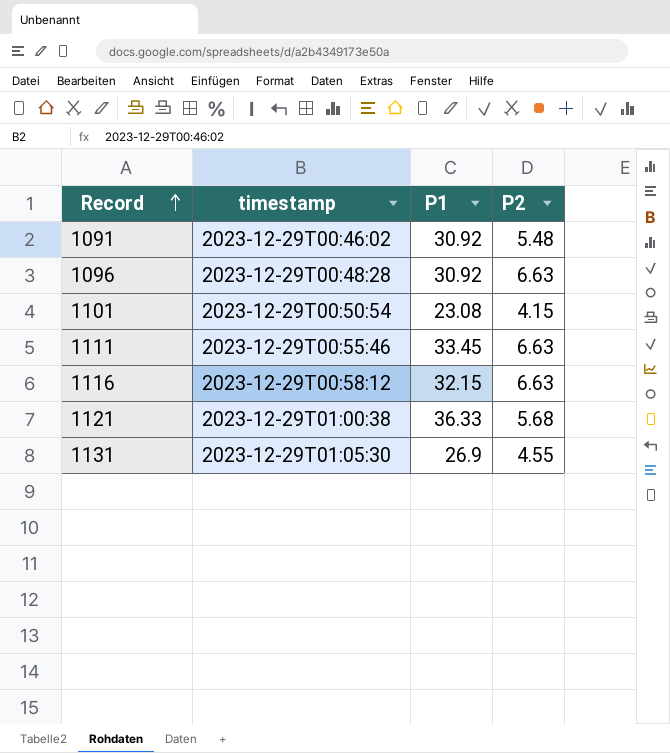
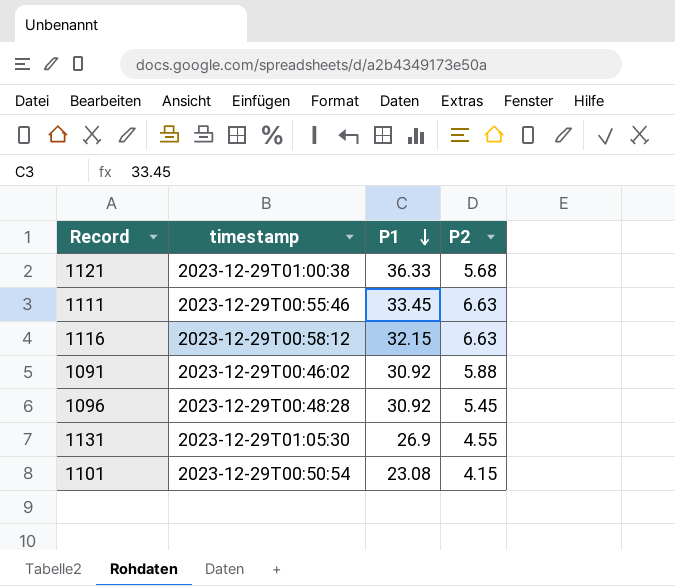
row order: Record ascending -> P1 descending
1091 | P2: 5.48 -> 5.88
1096 | P2: 6.63 -> 5.45

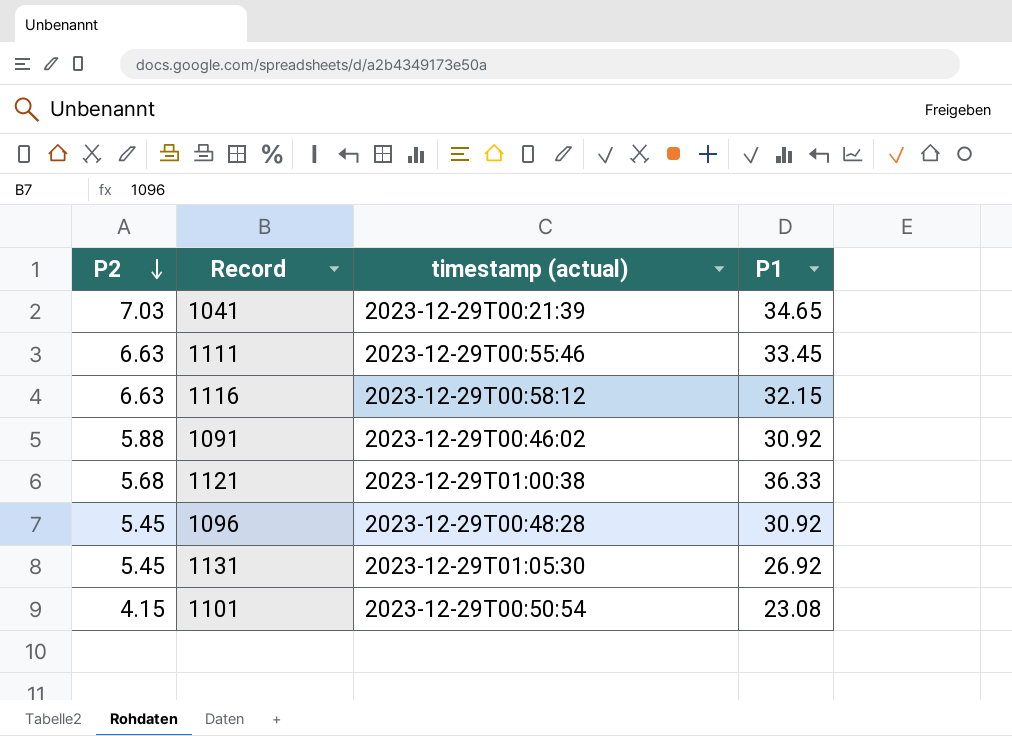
row order: P1 descending -> P2 descending
column P2 | position: 4 -> 1
column name: timestamp -> timestamp (actual)
row 1041: none -> 7.03 | 2023-12-29T00:21:39 | 34.65
1131 | P2: 4.55 -> 5.45
1131 | P1: 26.9 -> 26.92

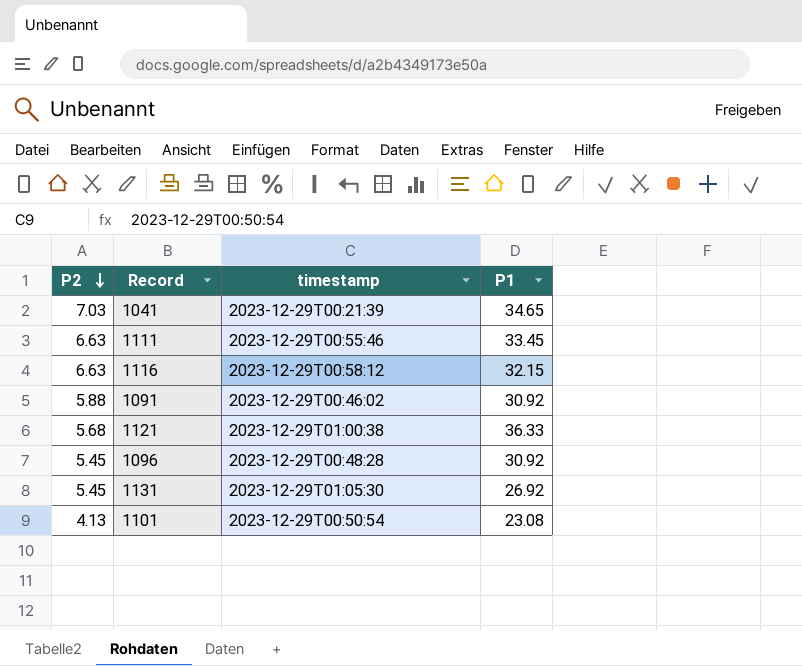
column name: timestamp (actual) -> timestamp
1101 | P2: 4.15 -> 4.13

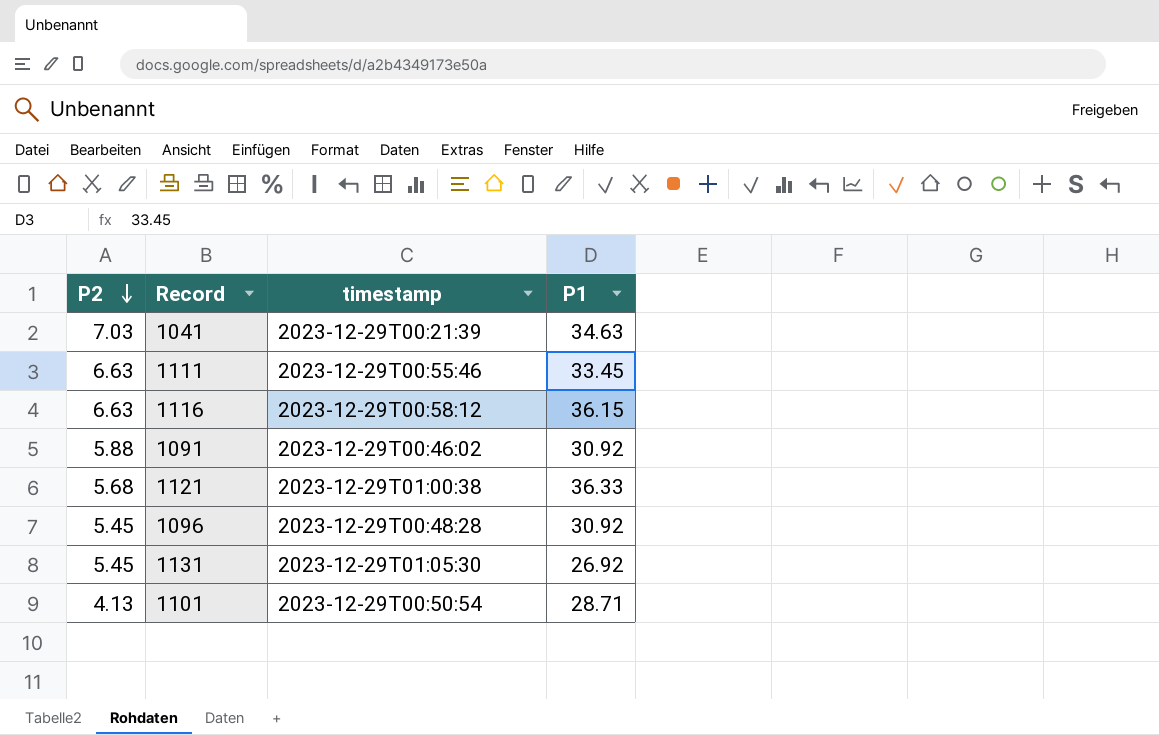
1041 | P1: 34.65 -> 34.63
1116 | P1: 32.15 -> 36.15
1101 | P1: 23.08 -> 28.71

